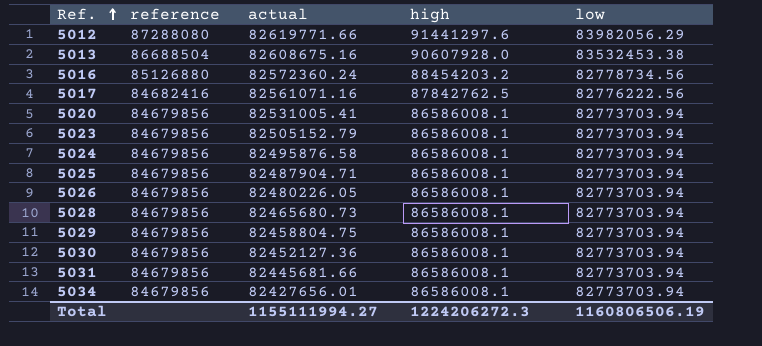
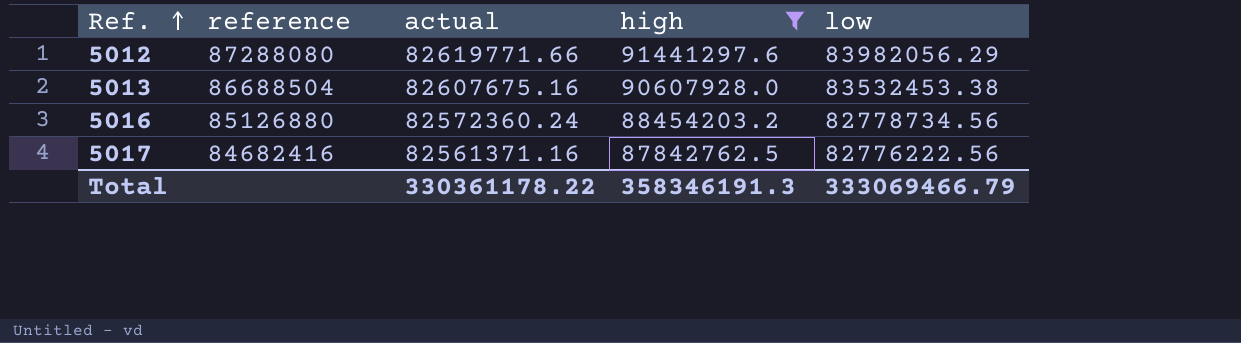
filter: none -> high != 86586008.1
5013 | actual: 82608675.16 -> 82607675.16
5017 | actual: 82561071.16 -> 82561371.16
Total | actual: 1155111994.27 -> 330361178.22
Total | high: 1224206272.3 -> 358346191.3
Total | low: 1160806506.19 -> 333069466.79

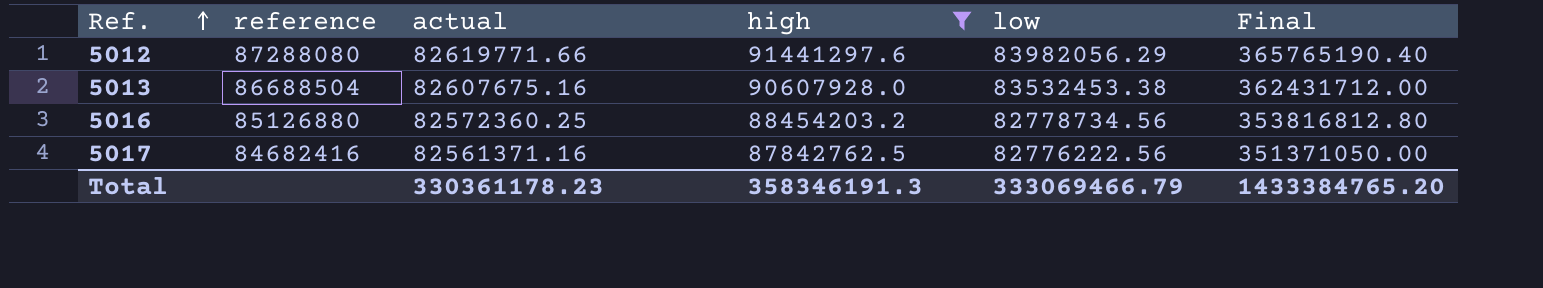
column Final | formula: none -> [high] * 4
5016 | actual: 82572360.24 -> 82572360.25
Total | actual: 330361178.22 -> 330361178.23

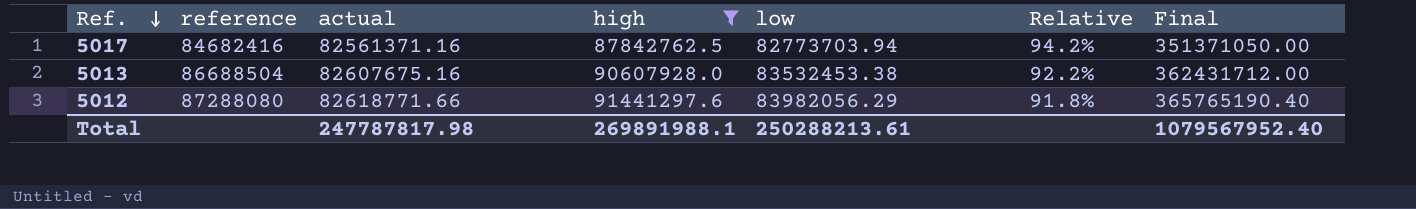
row order: Ref. ascending -> Ref. descending
column Relative | formula: none -> [low] / [high]
row 5016: 85126880 | 82572360.25 | 88454203.2 | 82778734.56 | 353816812.80 -> none
5017 | low: 82776222.56 -> 82773703.94
5012 | actual: 82619771.66 -> 82618771.66
Total | actual: 330361178.23 -> 247787817.98
Total | high: 358346191.3 -> 269891988.1
Total | low: 333069466.79 -> 250288213.61
Total | Final: 1433384765.20 -> 1079567952.40

